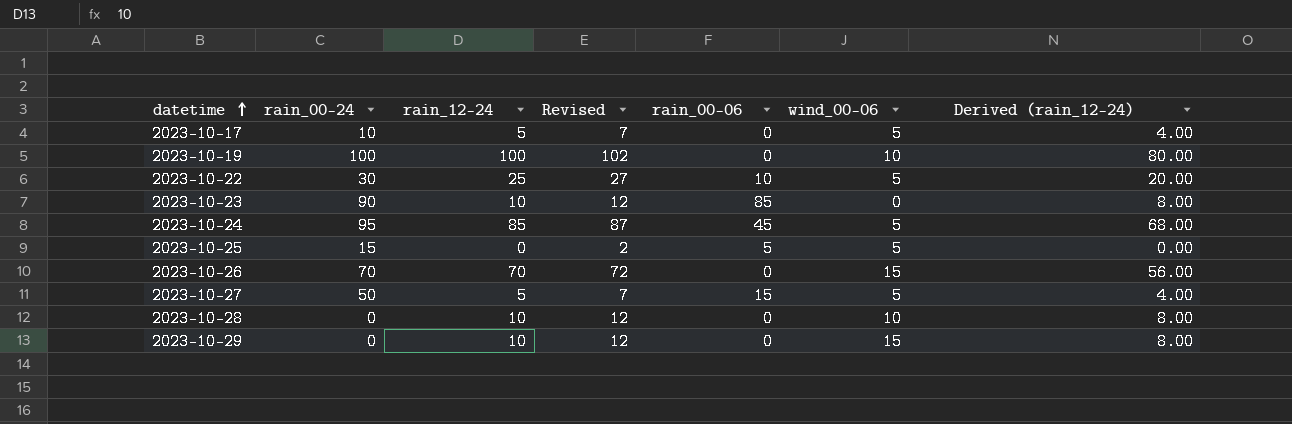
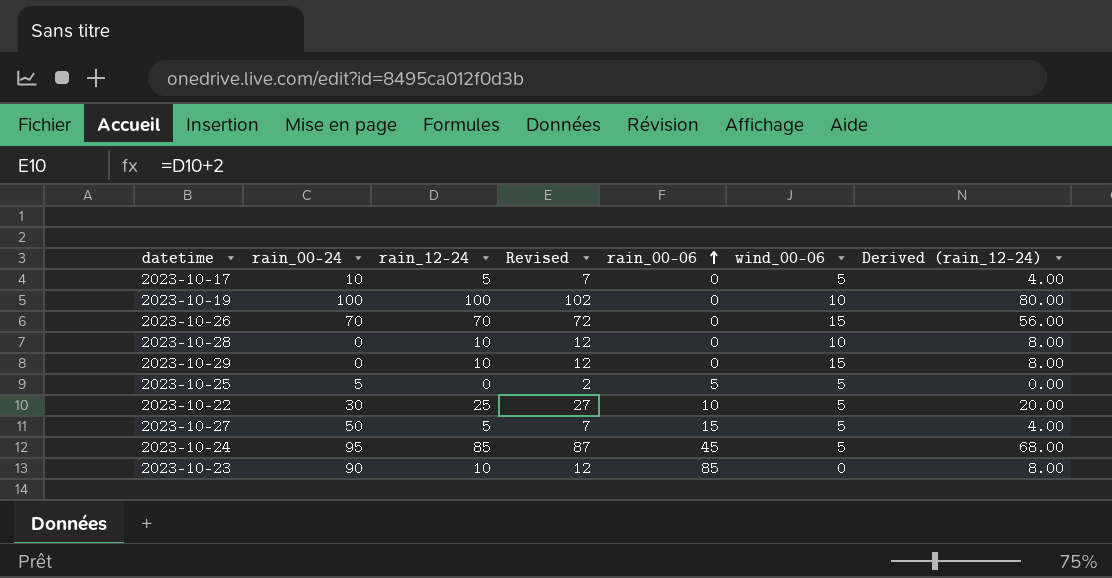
row order: datetime ascending -> rain_00-06 ascending
2023-10-25 | rain_00-24: 15 -> 5

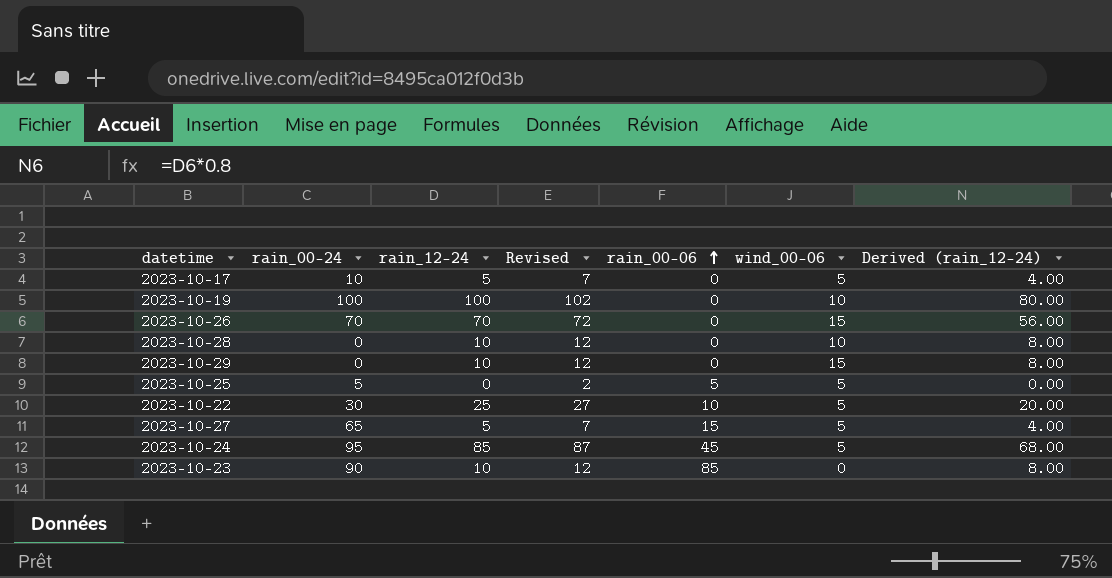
2023-10-27 | rain_00-24: 50 -> 65

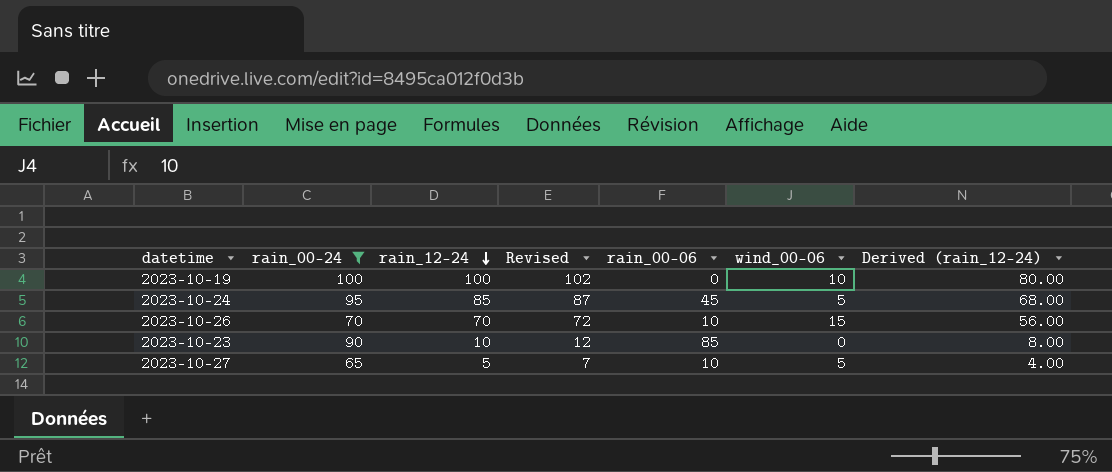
filter: none -> rain_00-24 >= 65
row order: rain_00-06 ascending -> rain_12-24 descending
2023-10-26 | rain_00-06: 0 -> 10
2023-10-27 | rain_00-06: 15 -> 10

